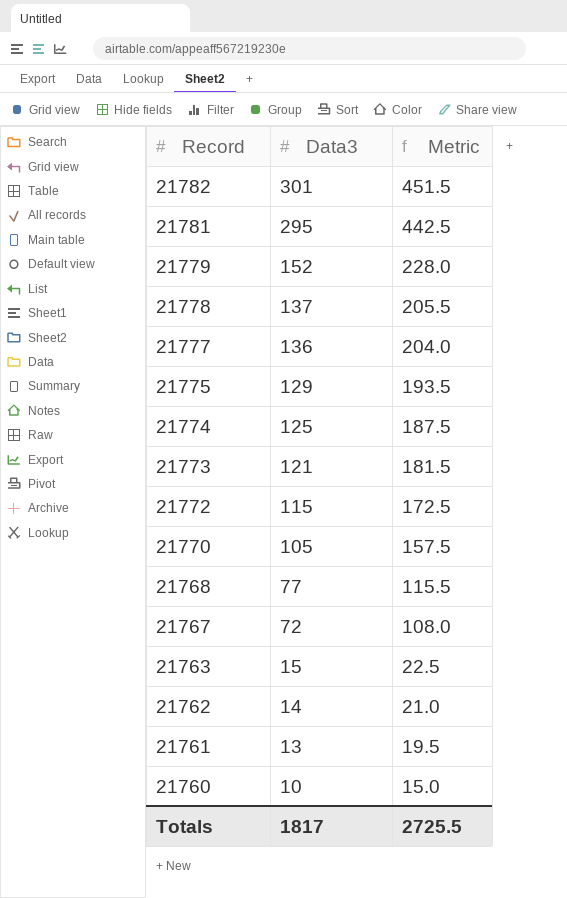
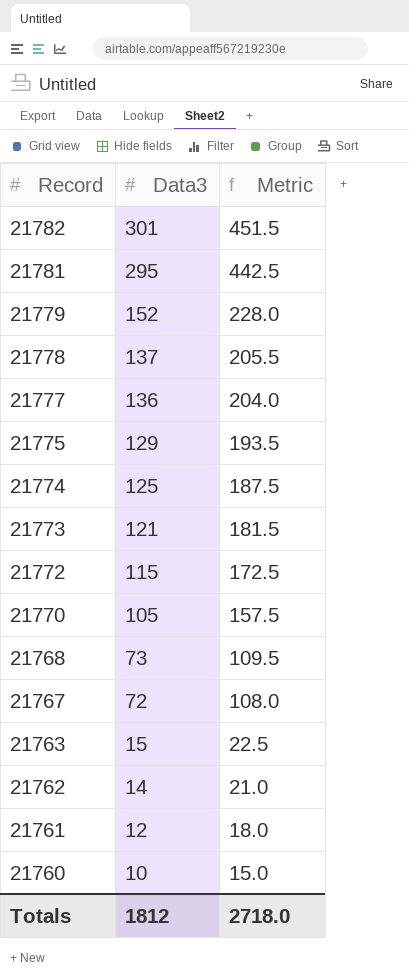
21768 | Data3: 77 -> 73
21768 | Metric: 115.5 -> 109.5
21761 | Data3: 13 -> 12
21761 | Metric: 19.5 -> 18.0
Totals | Data3: 1817 -> 1812
Totals | Metric: 2725.5 -> 2718.0

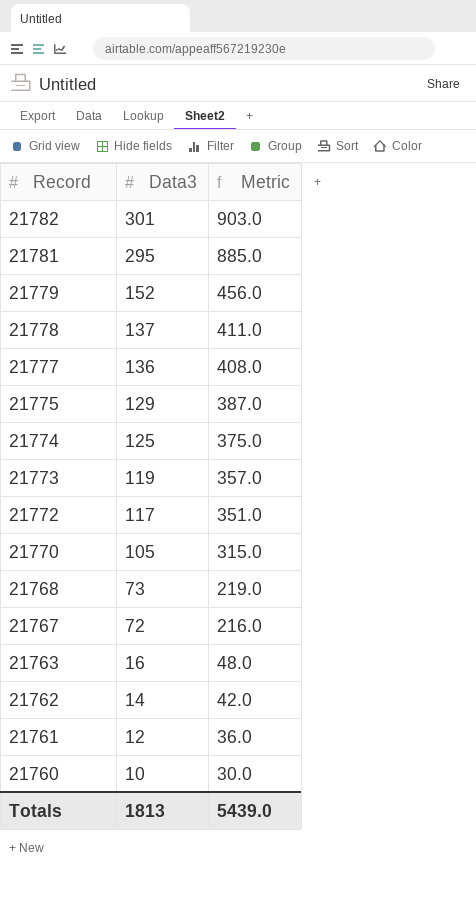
column Metric | formula: [Data3] * 1.5 -> [Data3] * 3
21773 | Data3: 121 -> 119
21772 | Data3: 115 -> 117
21763 | Data3: 15 -> 16
Totals | Data3: 1812 -> 1813
Totals | Metric: 2718.0 -> 5439.0

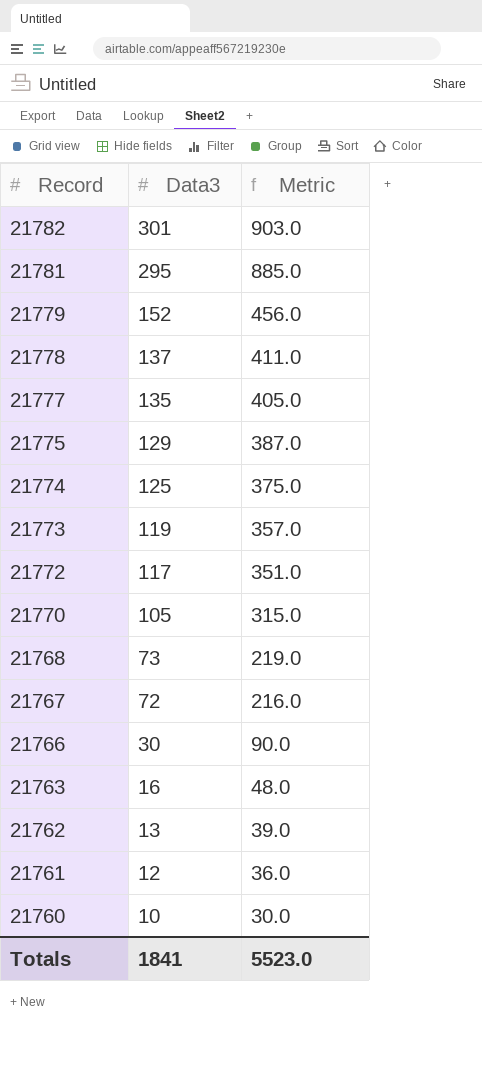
21777 | Data3: 136 -> 135
21777 | Metric: 408.0 -> 405.0
row 21766: none -> 30 | 90.0
21762 | Data3: 14 -> 13
21762 | Metric: 42.0 -> 39.0
Totals | Data3: 1813 -> 1841
Totals | Metric: 5439.0 -> 5523.0

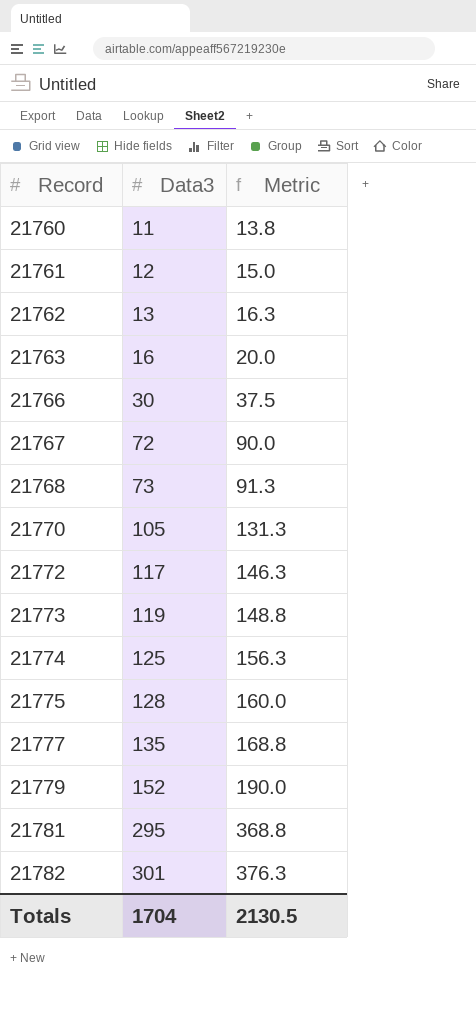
row order: Record descending -> Record ascending
column Metric | formula: [Data3] * 3 -> [Data3] * 1.25
row 21778: 137 | 411.0 -> none
21760 | Data3: 10 -> 11
21775 | Data3: 129 -> 128
Totals | Data3: 1841 -> 1704
Totals | Metric: 5523.0 -> 2130.5

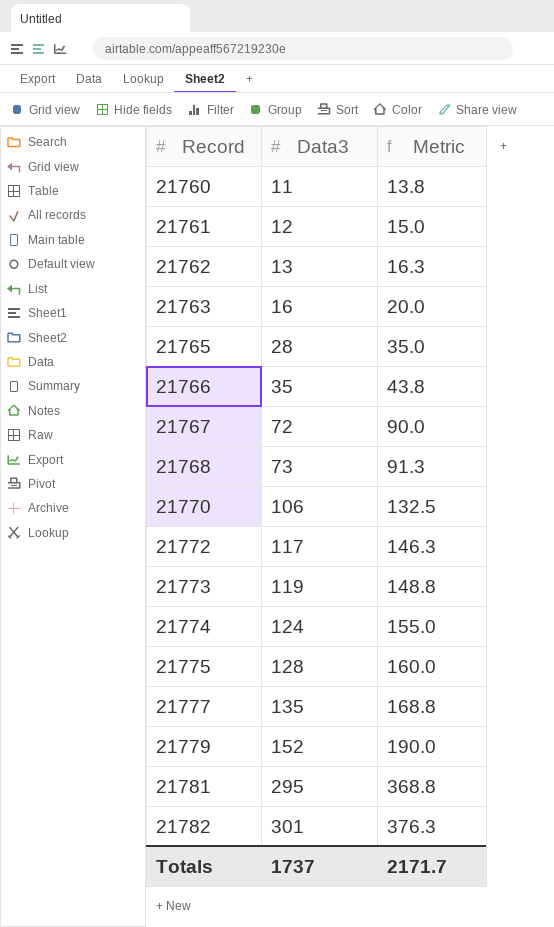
row 21765: none -> 28 | 35.0
21766 | Data3: 30 -> 35
21766 | Metric: 37.5 -> 43.8
21770 | Data3: 105 -> 106
21770 | Metric: 131.3 -> 132.5
21774 | Data3: 125 -> 124
21774 | Metric: 156.3 -> 155.0
Totals | Data3: 1704 -> 1737
Totals | Metric: 2130.5 -> 2171.7

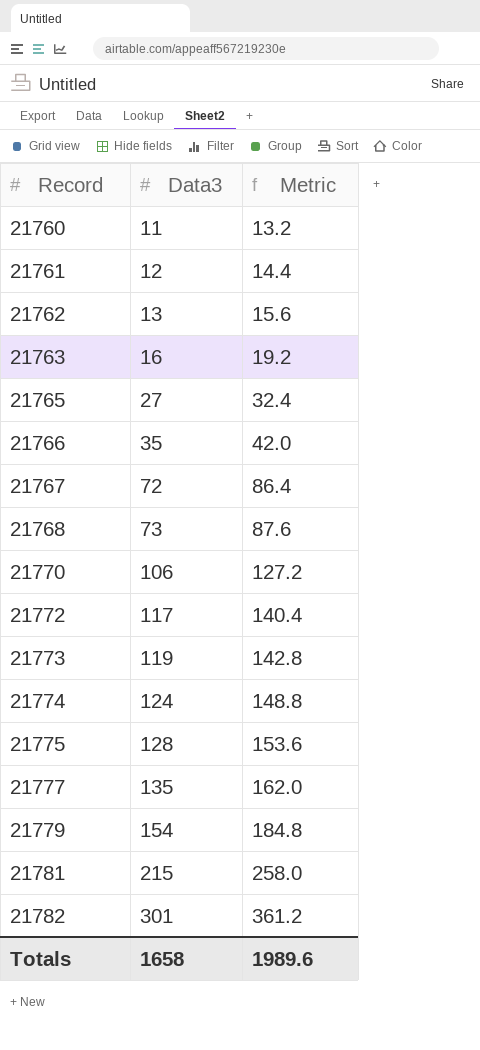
column Metric | formula: [Data3] * 1.25 -> [Data3] * 1.2
21765 | Data3: 28 -> 27
21779 | Data3: 152 -> 154
21781 | Data3: 295 -> 215
Totals | Data3: 1737 -> 1658
Totals | Metric: 2171.7 -> 1989.6

